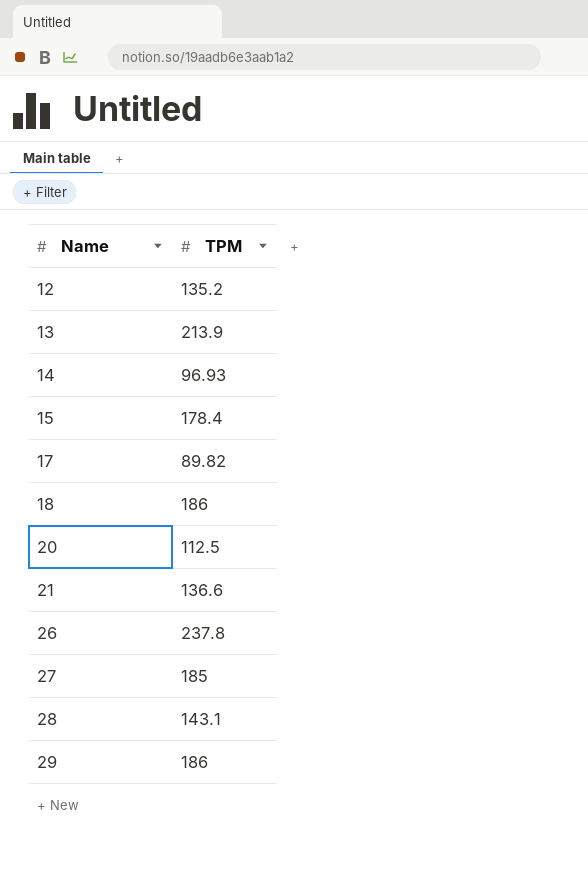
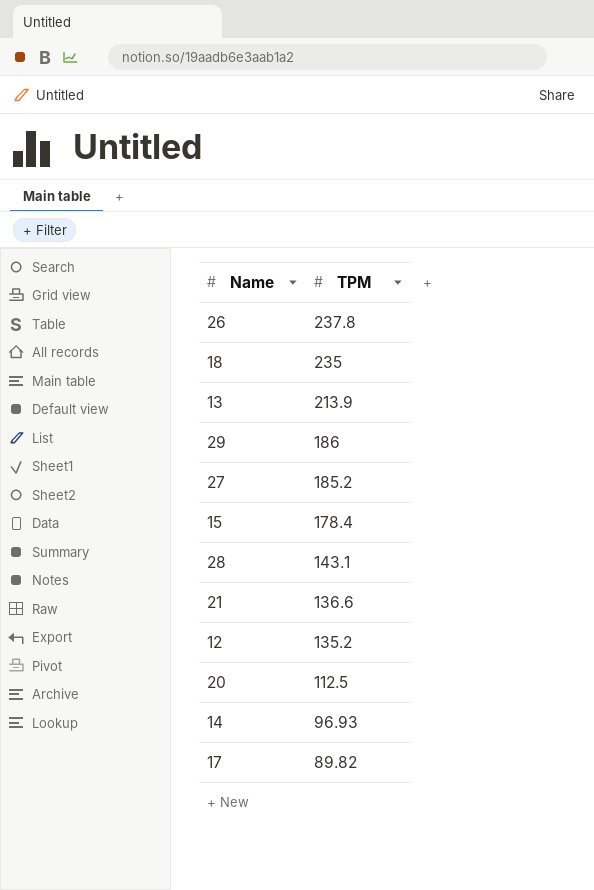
row order: Name ascending -> TPM descending
18 | TPM: 186 -> 235
27 | TPM: 185 -> 185.2

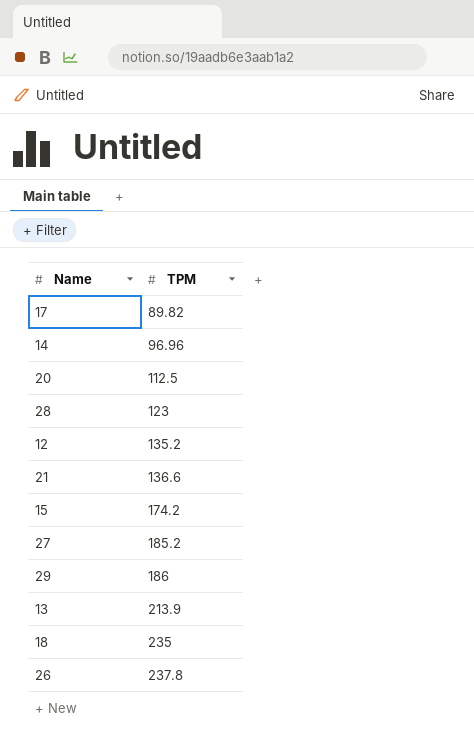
row order: TPM descending -> TPM ascending
14 | TPM: 96.93 -> 96.96
28 | TPM: 143.1 -> 123
15 | TPM: 178.4 -> 174.2

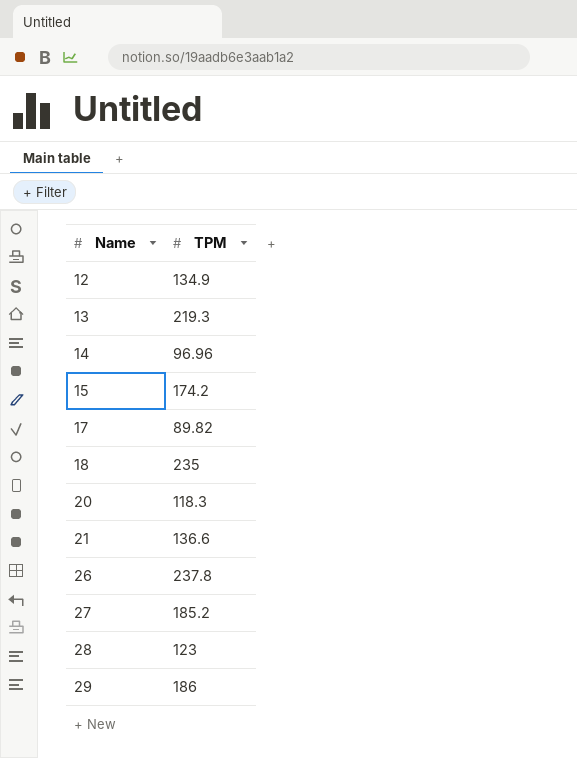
row order: TPM ascending -> Name ascending
12 | TPM: 135.2 -> 134.9
13 | TPM: 213.9 -> 219.3
20 | TPM: 112.5 -> 118.3

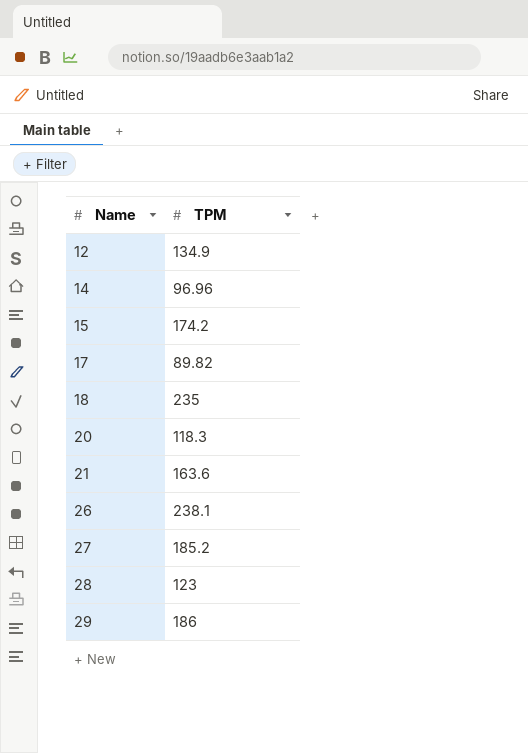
row 13: 219.3 -> none
21 | TPM: 136.6 -> 163.6
26 | TPM: 237.8 -> 238.1

